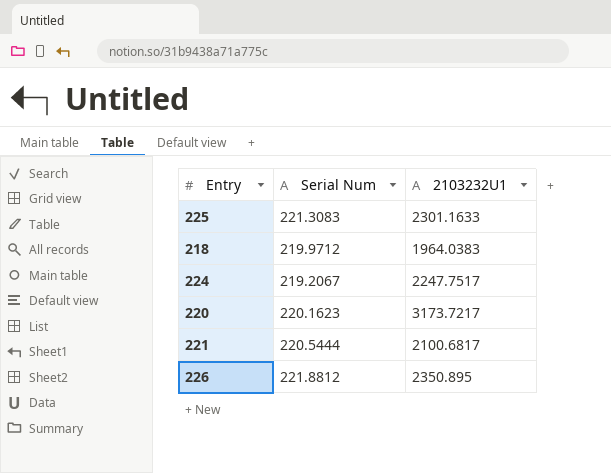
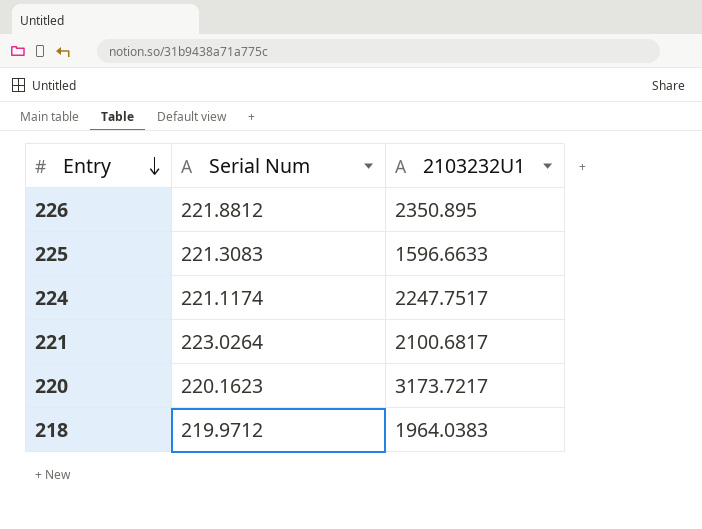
row order: none -> Entry descending
225 | 2103232U1: 2301.1633 -> 1596.6633
224 | Serial Num: 219.2067 -> 221.1174
221 | Serial Num: 220.5444 -> 223.0264

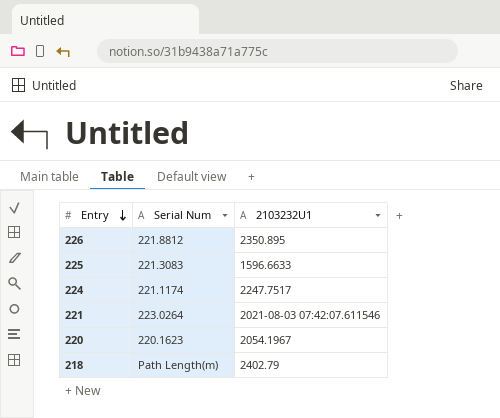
221 | 2103232U1: 2100.6817 -> 2021-08-03 07:42:07.611546
220 | 2103232U1: 3173.7217 -> 2054.1967
218 | Serial Num: 219.9712 -> Path Length(m)
218 | 2103232U1: 1964.0383 -> 2402.79

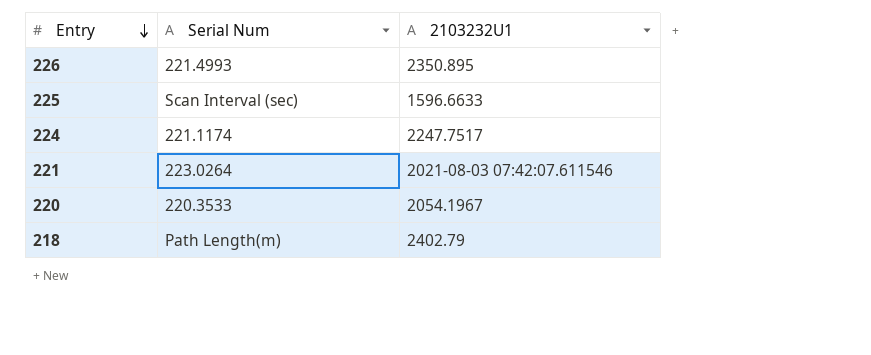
226 | Serial Num: 221.8812 -> 221.4993
225 | Serial Num: 221.3083 -> Scan Interval (sec)
220 | Serial Num: 220.1623 -> 220.3533

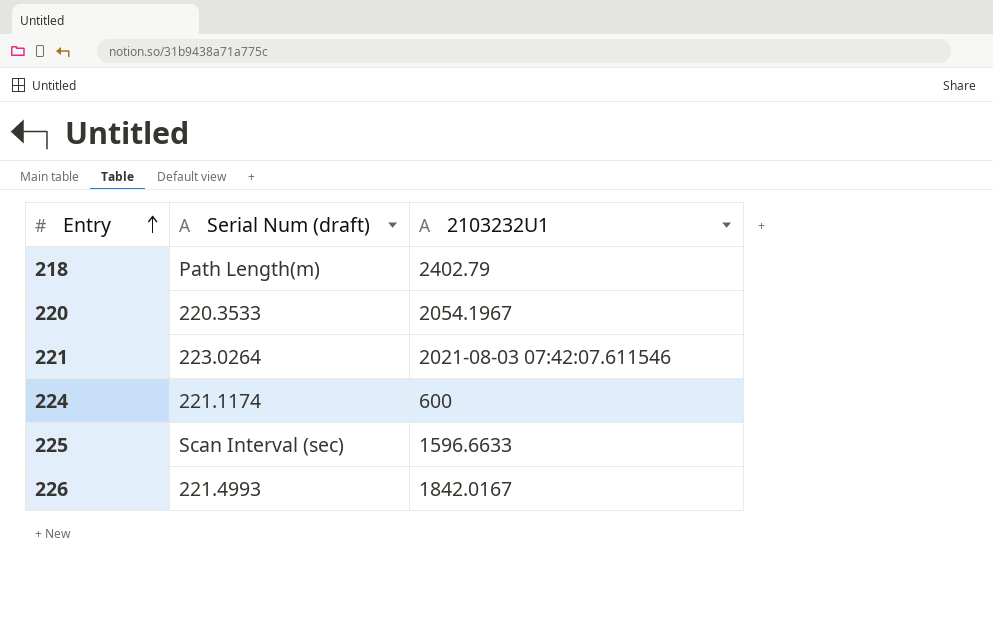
row order: Entry descending -> Entry ascending
column name: Serial Num -> Serial Num (draft)
224 | 2103232U1: 2247.7517 -> 600
226 | 2103232U1: 2350.895 -> 1842.0167

